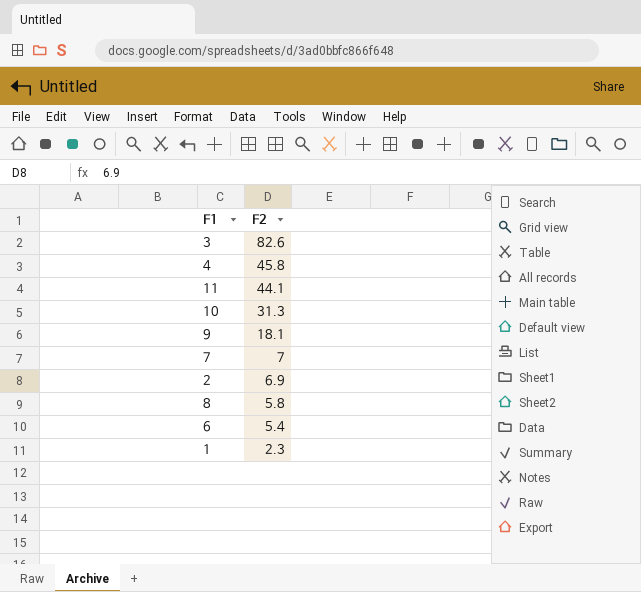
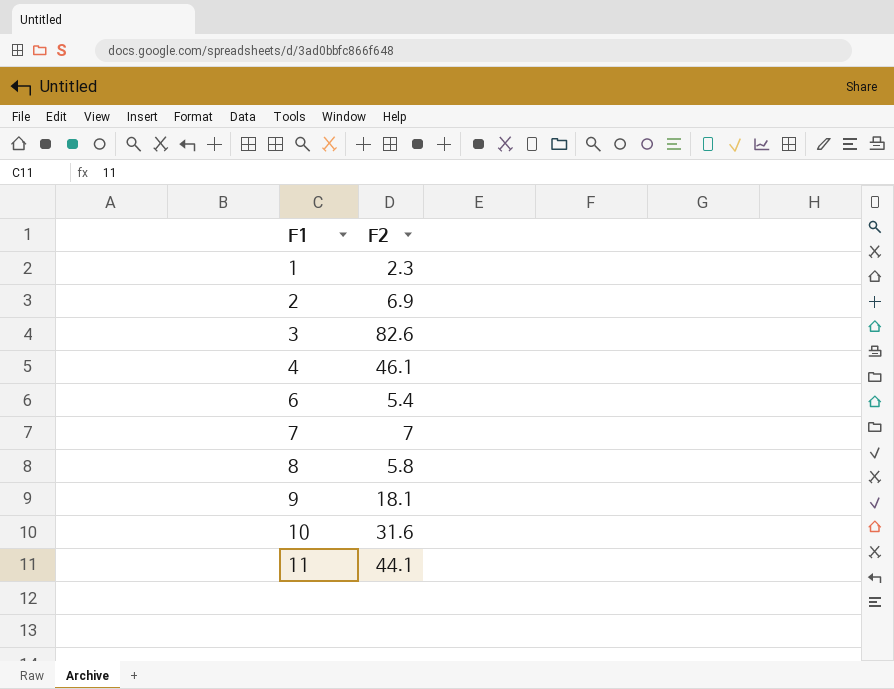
row order: F2 descending -> F1 ascending
4 | F2: 45.8 -> 46.1
10 | F2: 31.3 -> 31.6

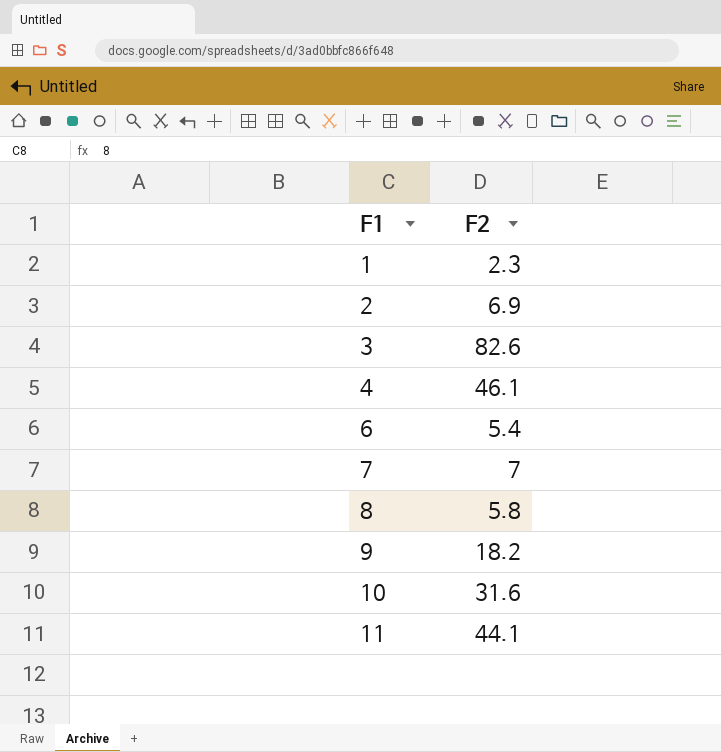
9 | F2: 18.1 -> 18.2

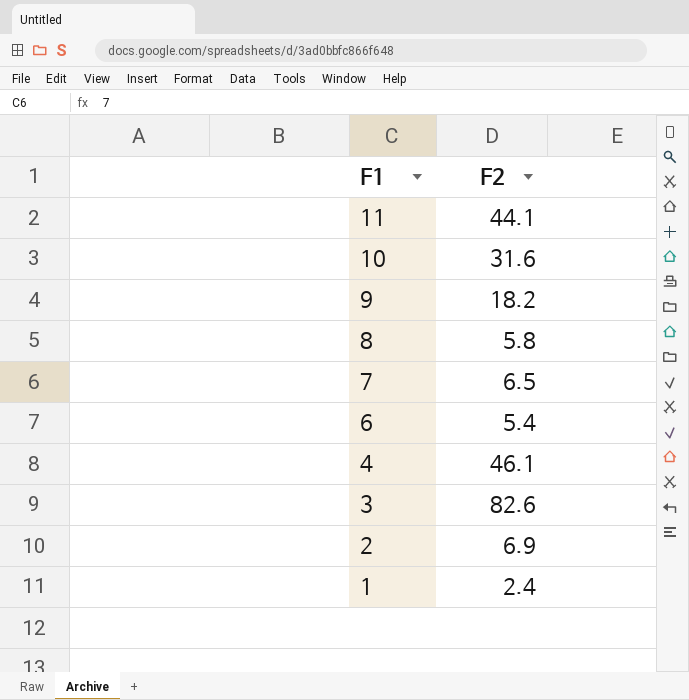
row order: F1 ascending -> F1 descending
7 | F2: 7 -> 6.5
1 | F2: 2.3 -> 2.4

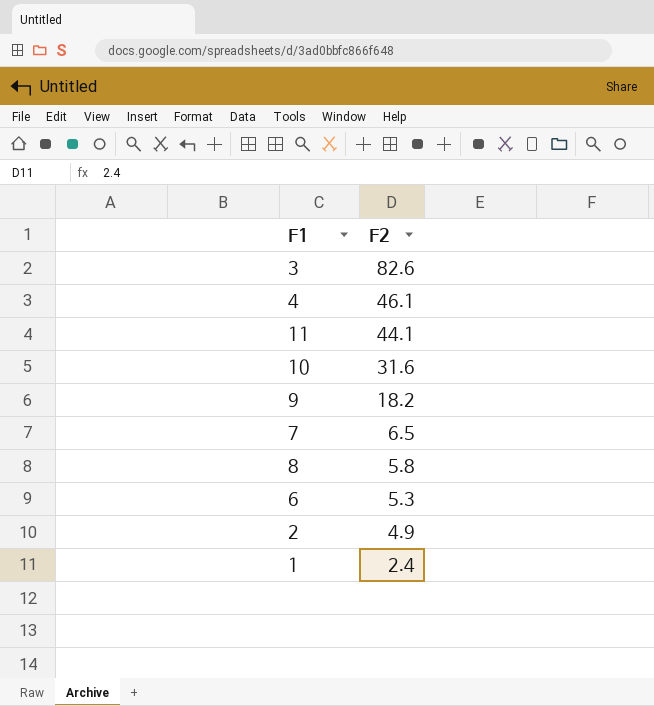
row order: F1 descending -> F2 descending
6 | F2: 5.4 -> 5.3
2 | F2: 6.9 -> 4.9

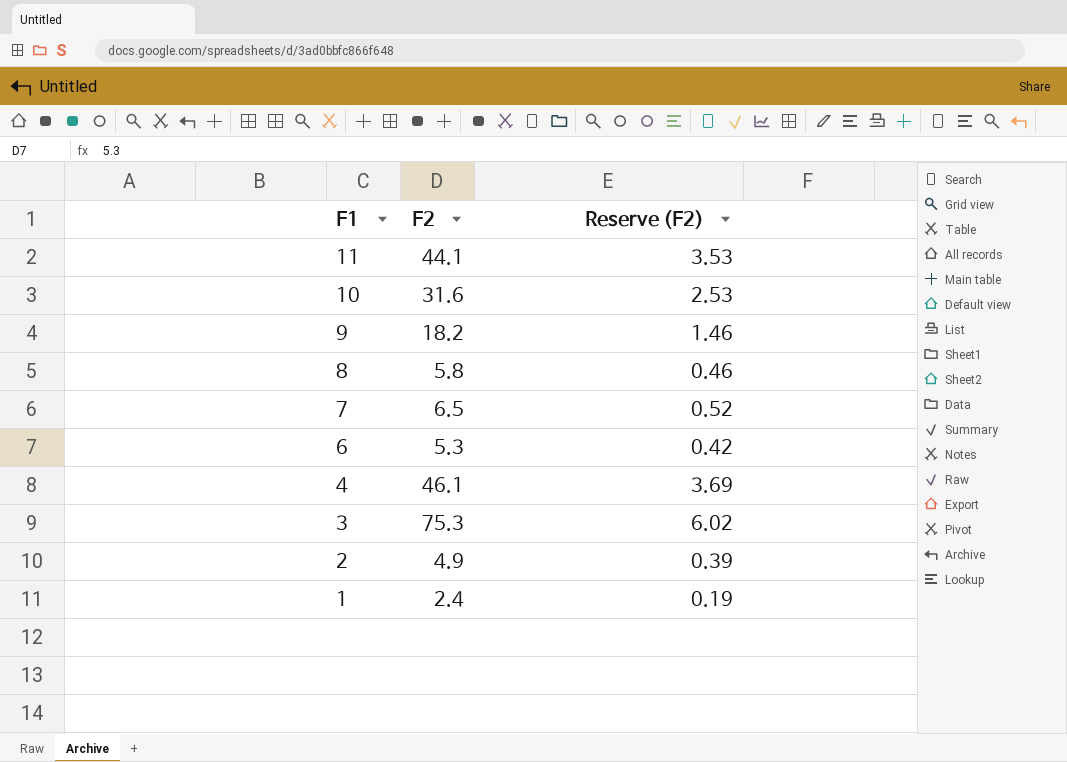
row order: F2 descending -> F1 descending
column Reserve (F2) | formula: none -> [F2] * 0.08
3 | F2: 82.6 -> 75.3

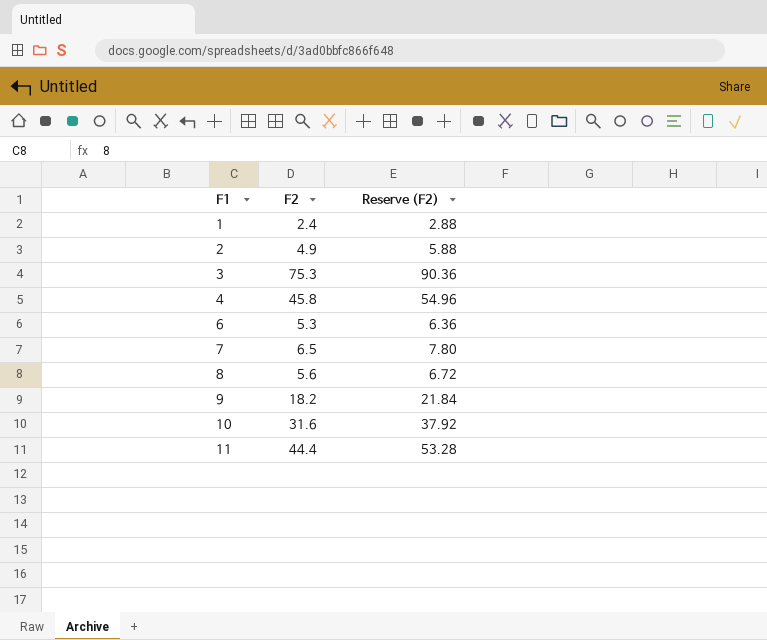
row order: F1 descending -> F1 ascending
column Reserve (F2) | formula: [F2] * 0.08 -> [F2] * 1.2
4 | F2: 46.1 -> 45.8
8 | F2: 5.8 -> 5.6
11 | F2: 44.1 -> 44.4

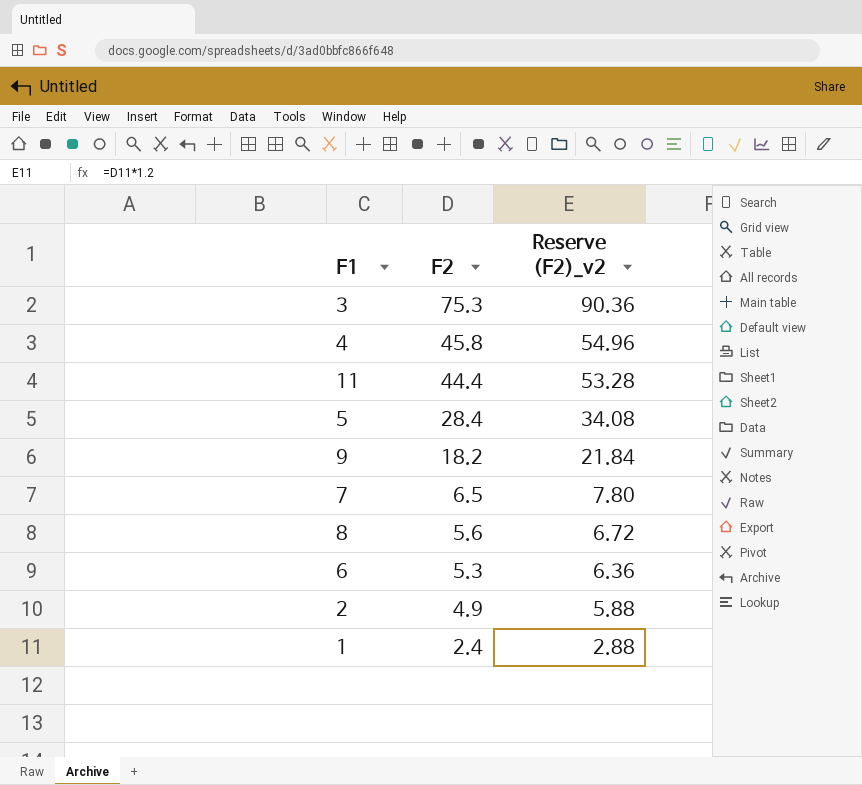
row order: F1 ascending -> F2 descending
column name: Reserve (F2) -> Reserve (F2)_v2
row 10: 31.6 | 37.92 -> none
row 5: none -> 28.4 | 34.08

